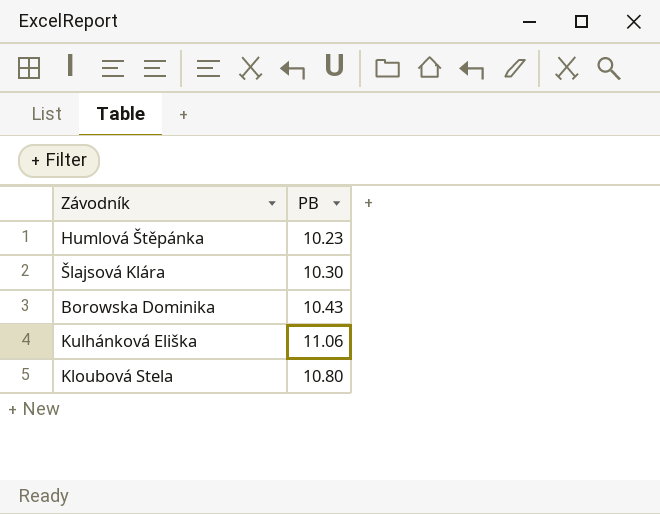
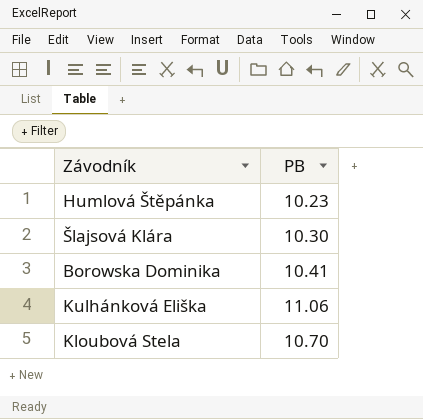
Borowska Dominika | PB: 10.43 -> 10.41
Kloubová Stela | PB: 10.80 -> 10.70

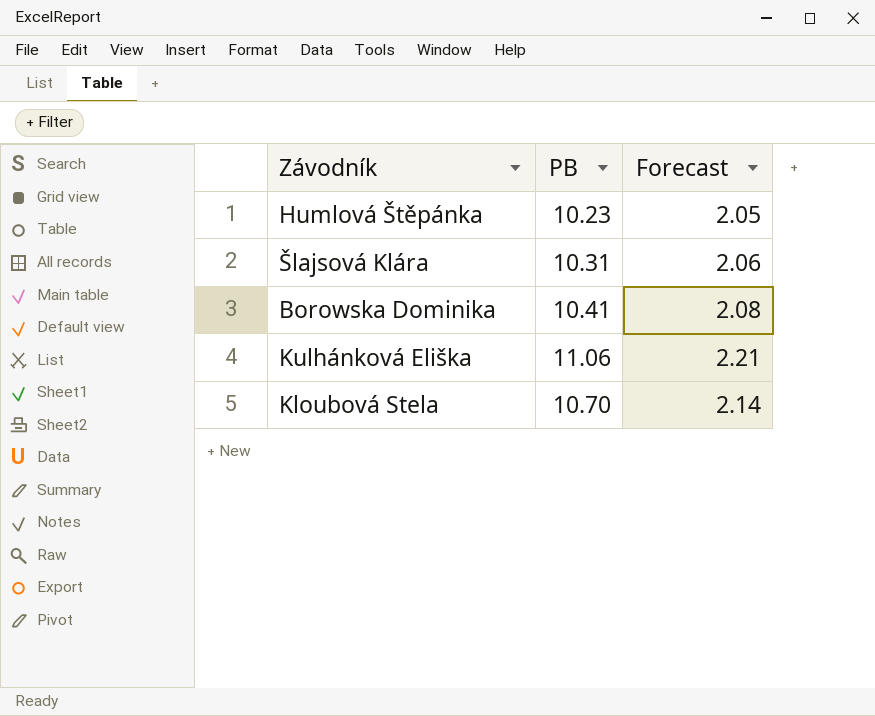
column Forecast | formula: none -> [PB] * 0.2
Šlajsová Klára | PB: 10.30 -> 10.31

